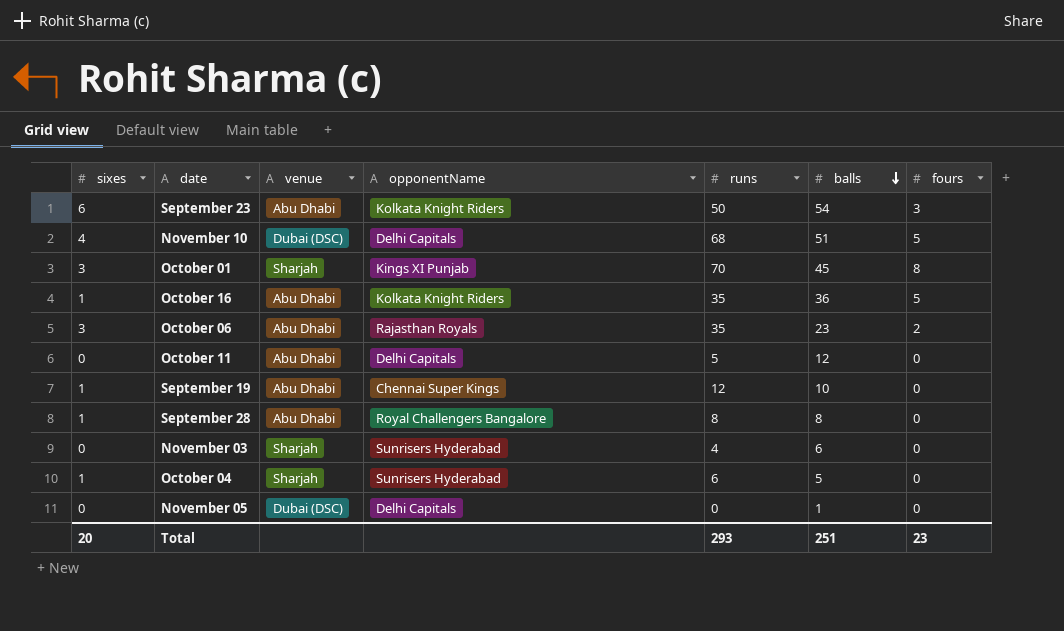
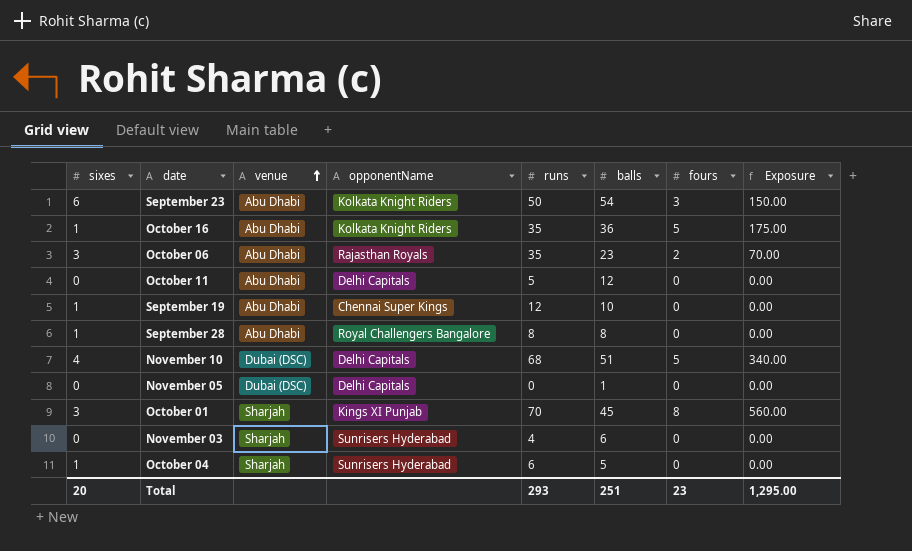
row order: balls descending -> venue ascending
column Exposure | formula: none -> [runs] * [fours]

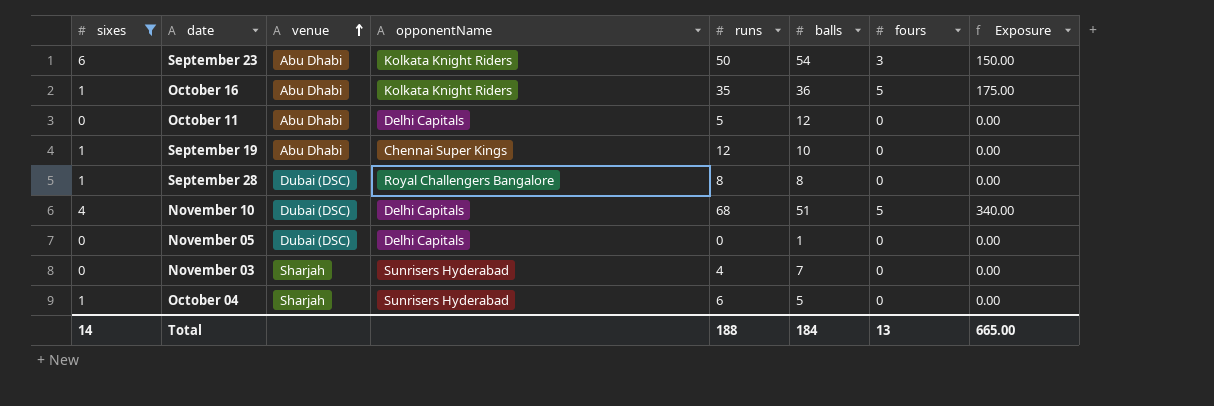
filter: none -> sixes != 3
September 28 | venue: Abu Dhabi -> Dubai (DSC)
November 03 | balls: 6 -> 7
Total | sixes: 20 -> 14
Total | runs: 293 -> 188
Total | balls: 251 -> 184
Total | fours: 23 -> 13
Total | Exposure: 1,295.00 -> 665.00

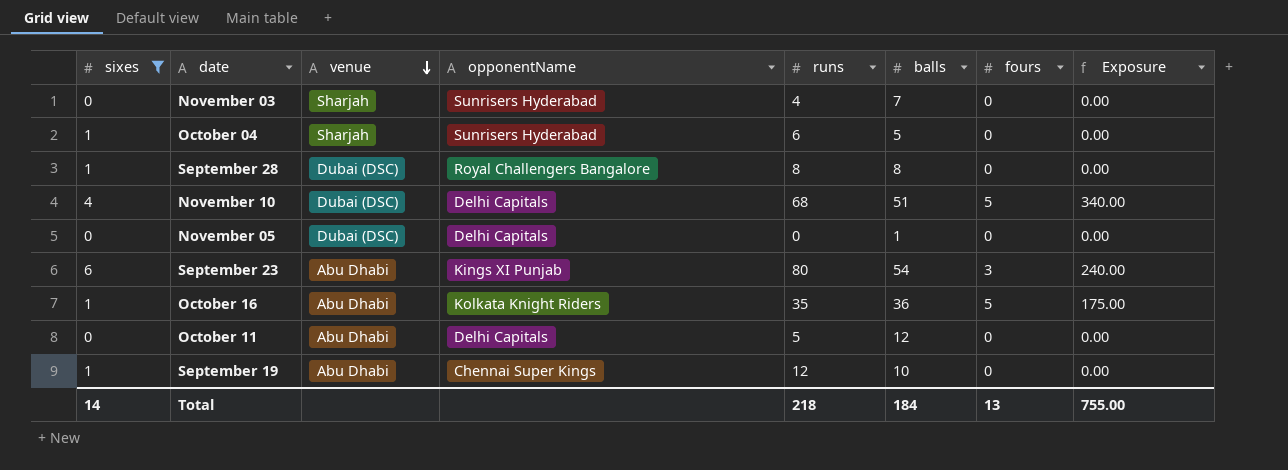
row order: venue ascending -> venue descending
September 23 | opponentName: Kolkata Knight Riders -> Kings XI Punjab
September 23 | runs: 50 -> 80
September 23 | Exposure: 150.00 -> 240.00
Total | runs: 188 -> 218
Total | Exposure: 665.00 -> 755.00

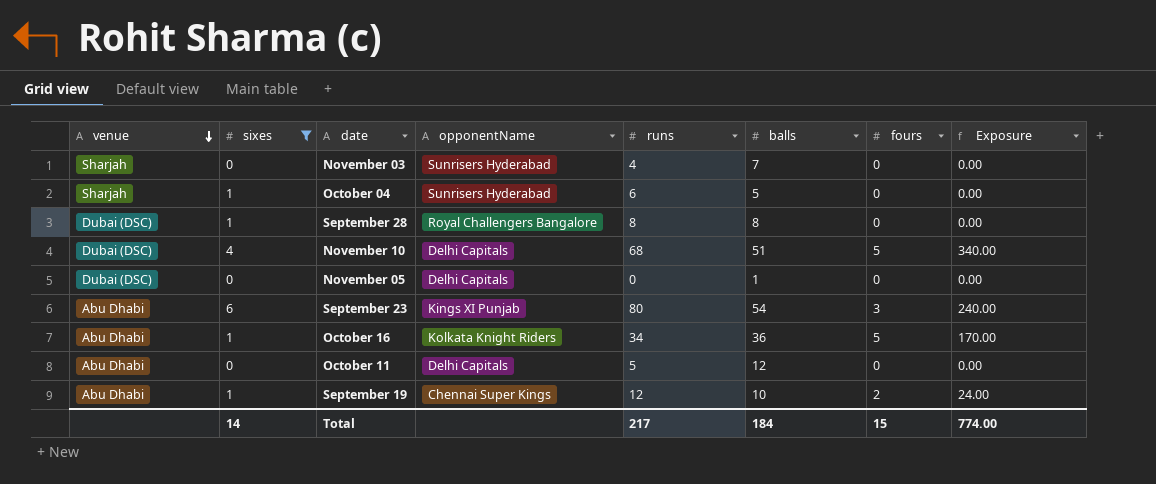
column venue | position: 3 -> 1
October 16 | runs: 35 -> 34
October 16 | Exposure: 175.00 -> 170.00
September 19 | fours: 0 -> 2
September 19 | Exposure: 0.00 -> 24.00
Total | runs: 218 -> 217
Total | fours: 13 -> 15
Total | Exposure: 755.00 -> 774.00

